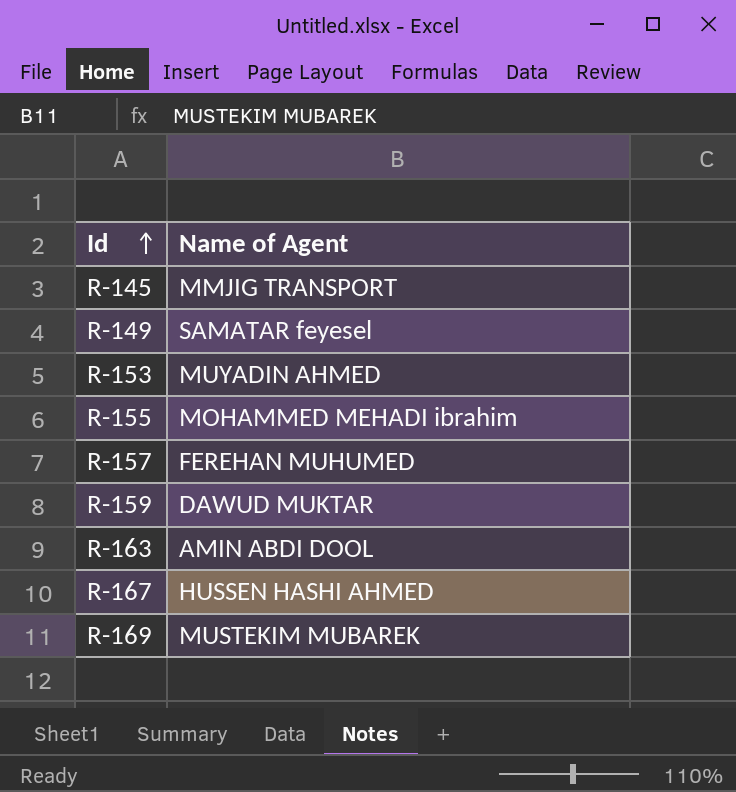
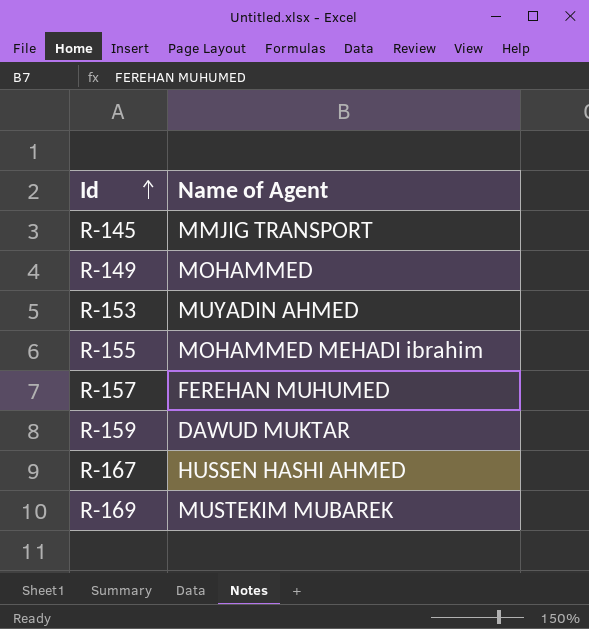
row R-163: AMIN ABDI DOOL -> none
R-149 | Name of Agent: SAMATAR feyesel -> MOHAMMED

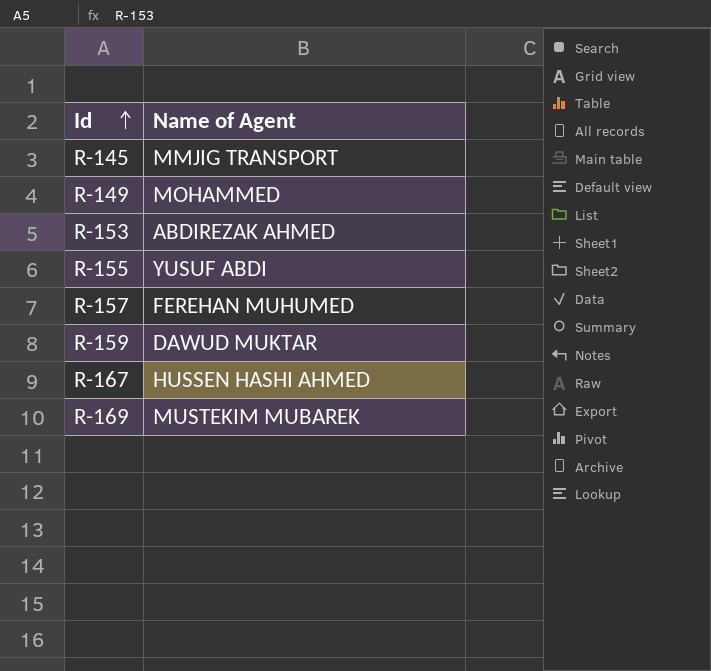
R-153 | Name of Agent: MUYADIN AHMED -> ABDIREZAK AHMED
R-155 | Name of Agent: MOHAMMED MEHADI ibrahim -> YUSUF ABDI

